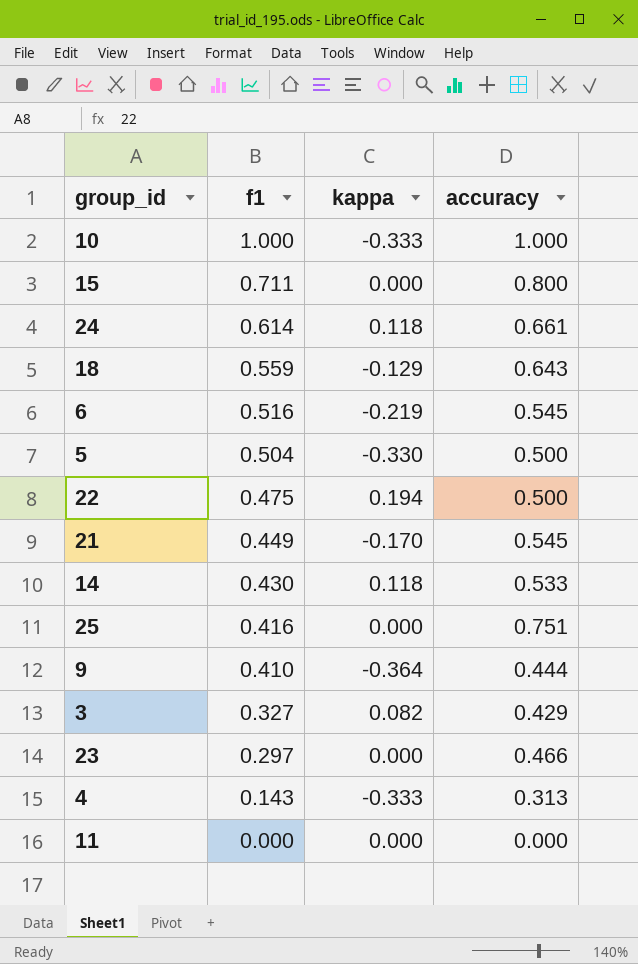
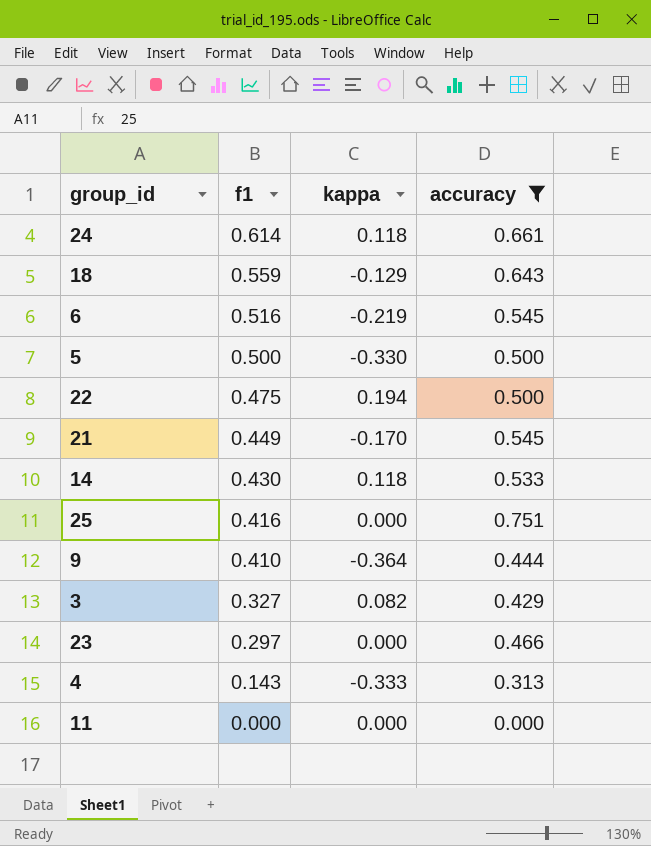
filter: none -> accuracy <= 0.751
5 | f1: 0.504 -> 0.500

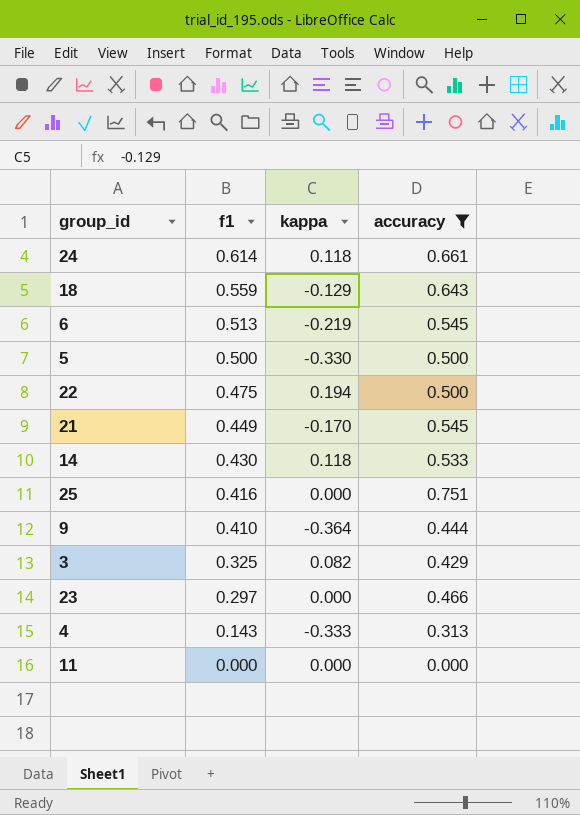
6 | f1: 0.516 -> 0.513
3 | f1: 0.327 -> 0.325

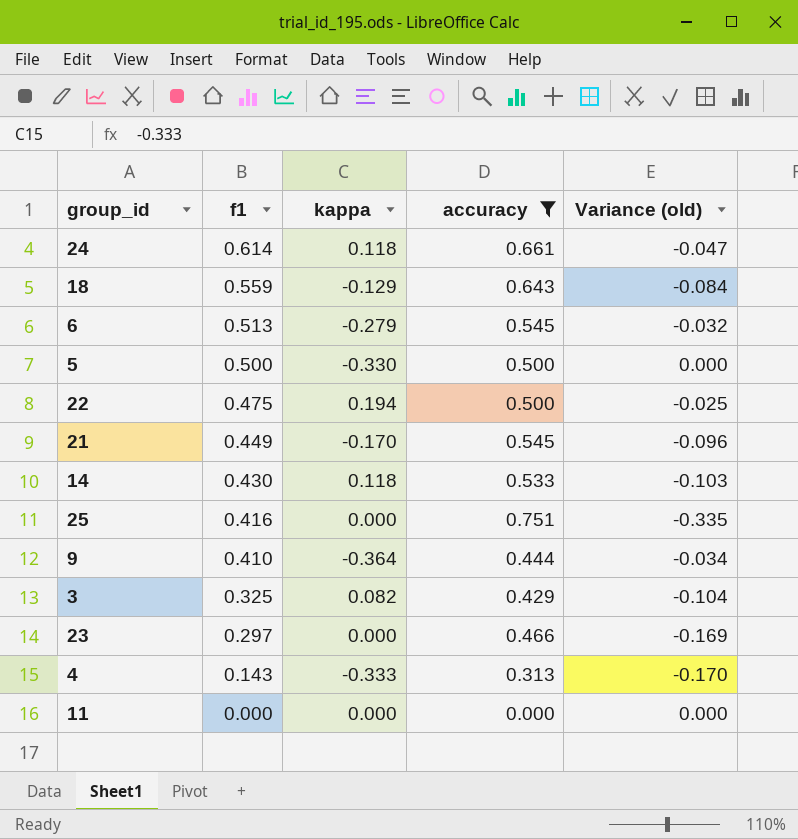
column Variance (old) | formula: none -> [f1] - [accuracy]
6 | kappa: -0.219 -> -0.279

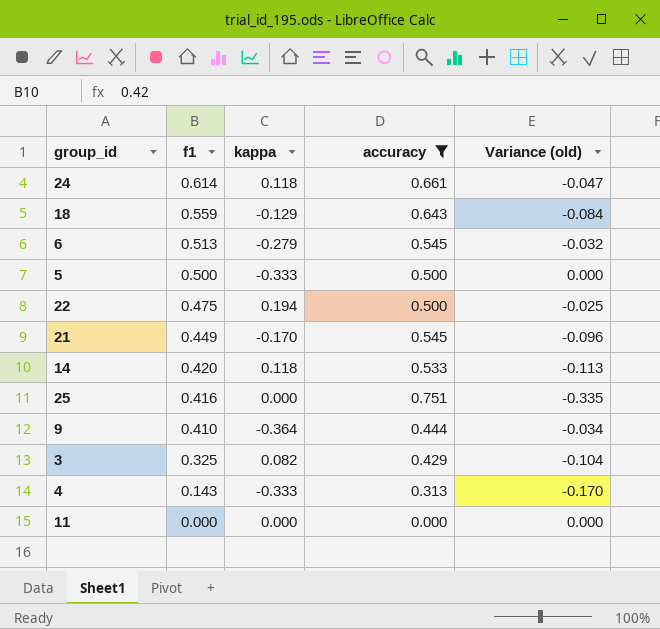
row 23: 0.297 | 0.000 | 0.466 | -0.169 -> none
5 | kappa: -0.330 -> -0.333
14 | f1: 0.430 -> 0.420
14 | Variance (old): -0.103 -> -0.113

